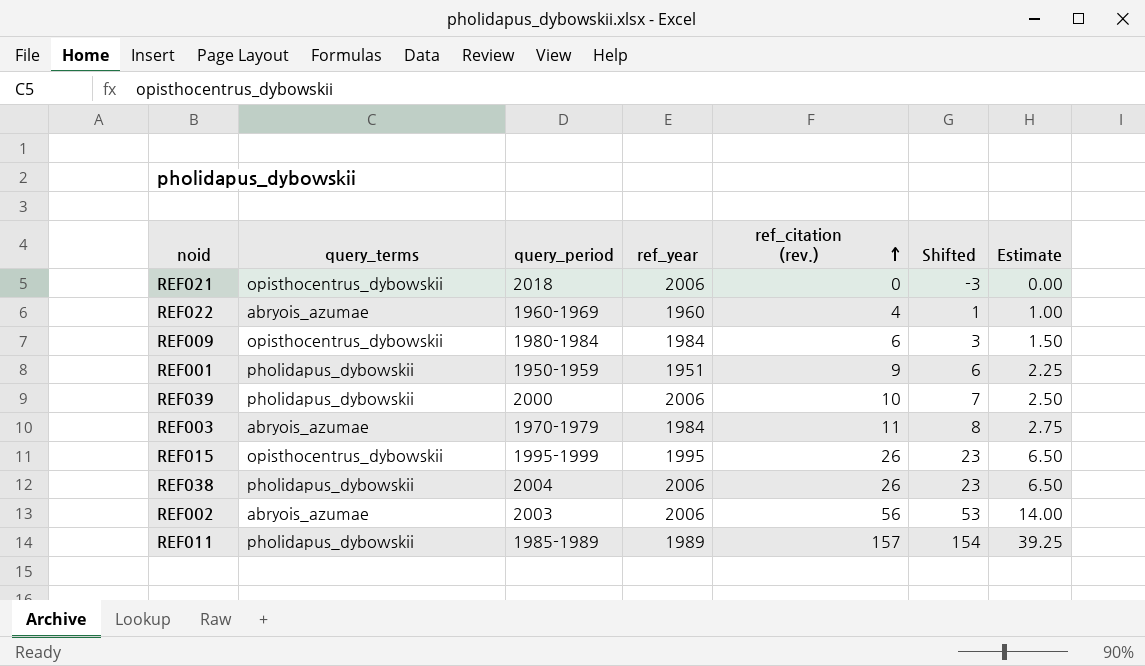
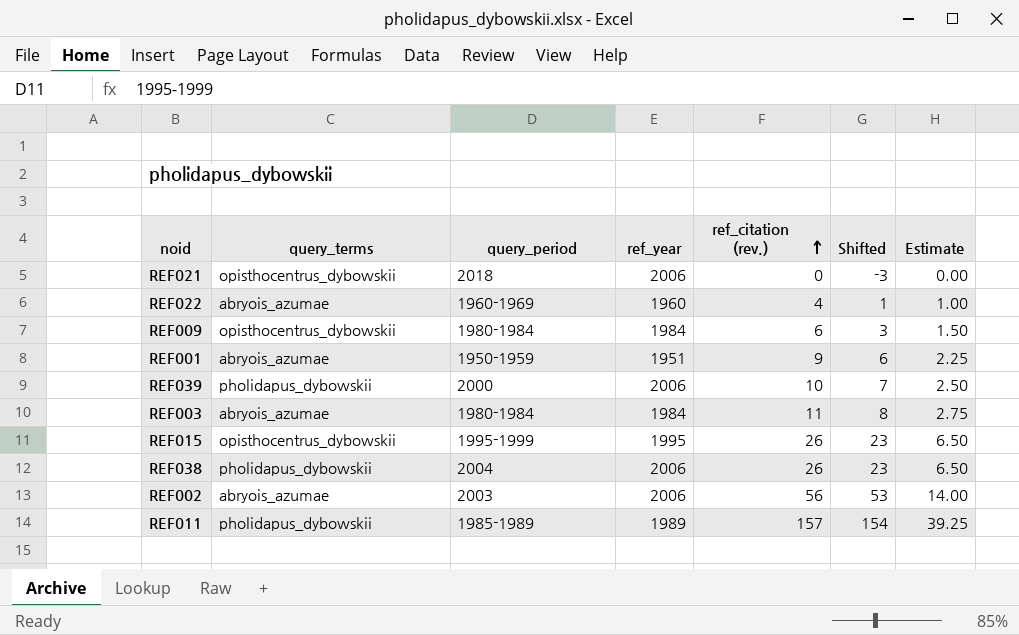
REF001 | query_terms: pholidapus_dybowskii -> abryois_azumae
REF003 | query_period: 1970-1979 -> 1980-1984

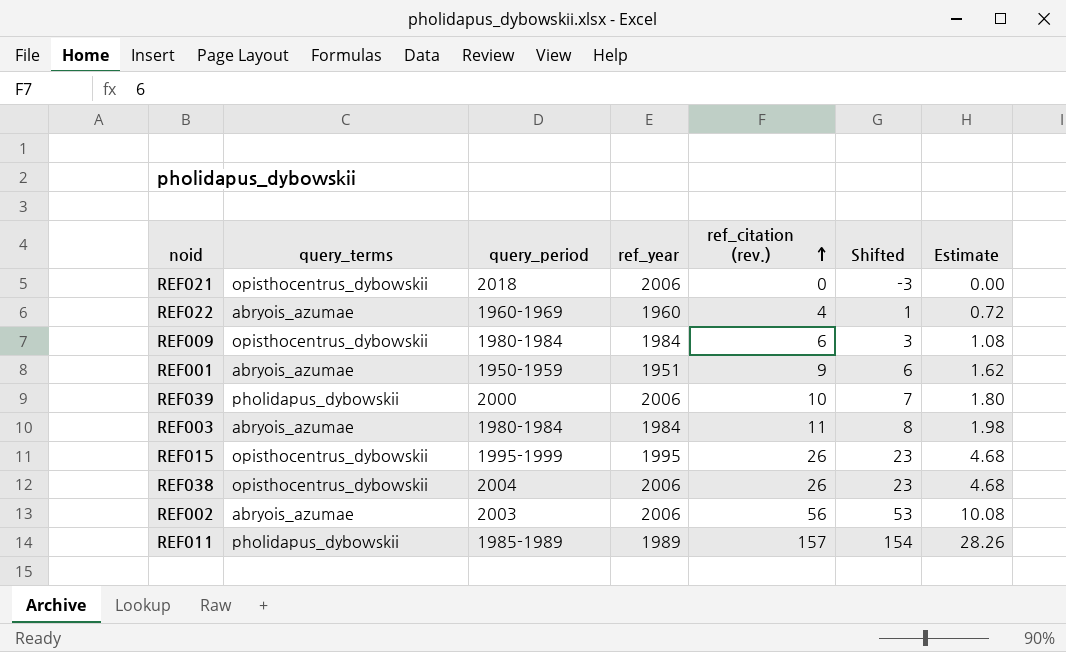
column Estimate | formula: [ref_citation (rev.)] * 0.25 -> [ref_citation (rev.)] * 0.18
REF038 | query_terms: pholidapus_dybowskii -> opisthocentrus_dybowskii

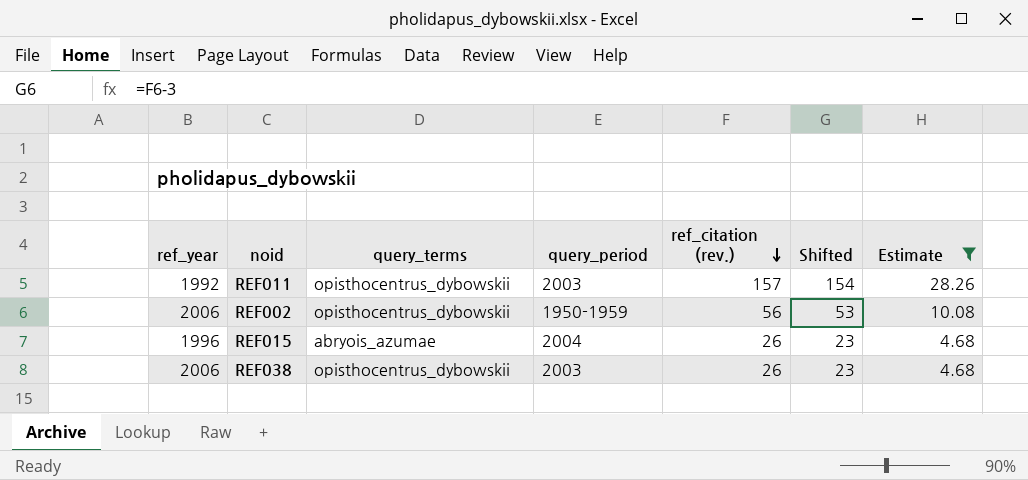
filter: none -> Estimate >= 4.68
row order: ref_citation (rev.) ascending -> ref_citation (rev.) descending
column ref_year | position: 4 -> 1
REF011 | ref_year: 1989 -> 1992
REF011 | query_terms: pholidapus_dybowskii -> opisthocentrus_dybowskii
REF011 | query_period: 1985-1989 -> 2003
REF002 | query_terms: abryois_azumae -> opisthocentrus_dybowskii
REF002 | query_period: 2003 -> 1950-1959
REF015 | ref_year: 1995 -> 1996
REF015 | query_terms: opisthocentrus_dybowskii -> abryois_azumae
REF015 | query_period: 1995-1999 -> 2004
REF038 | query_period: 2004 -> 2003

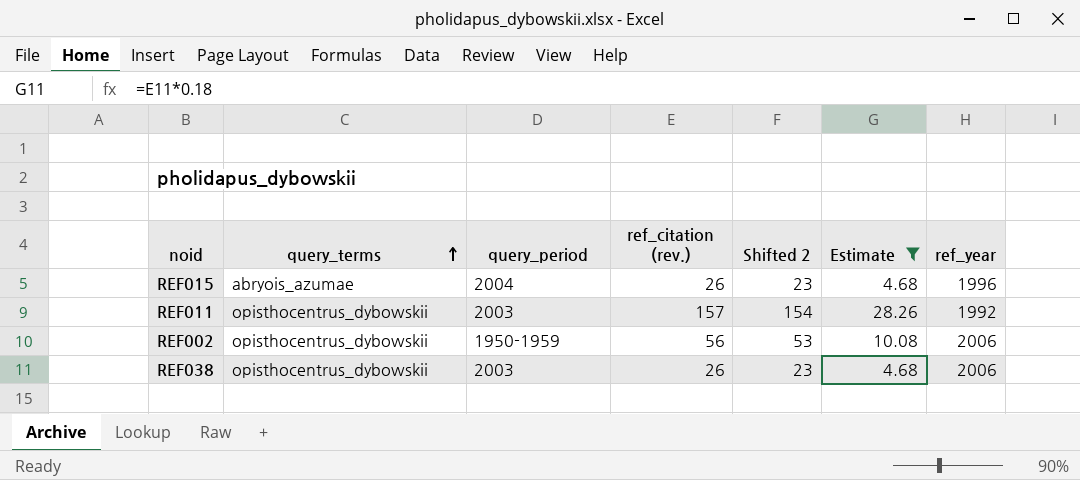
row order: ref_citation (rev.) descending -> query_terms ascending
column name: Shifted -> Shifted 2
column ref_year | position: 1 -> 7

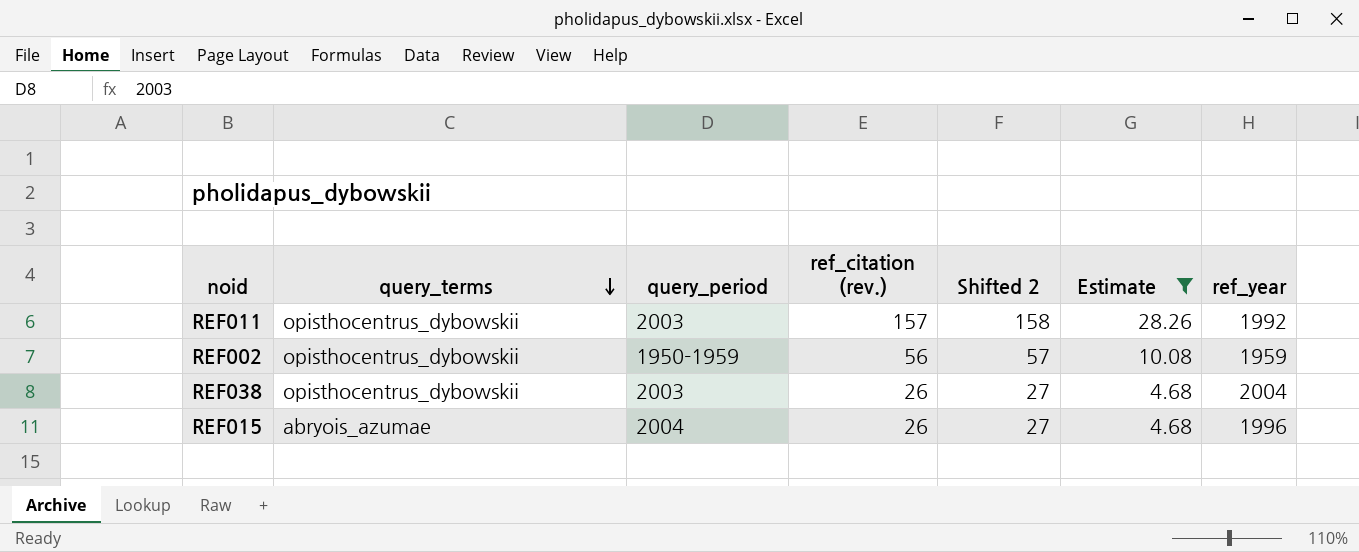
row order: query_terms ascending -> query_terms descending
column Shifted 2 | formula: [ref_citation (rev.)] - 3 -> [ref_citation (rev.)] + 1
REF002 | ref_year: 2006 -> 1959
REF038 | ref_year: 2006 -> 2004

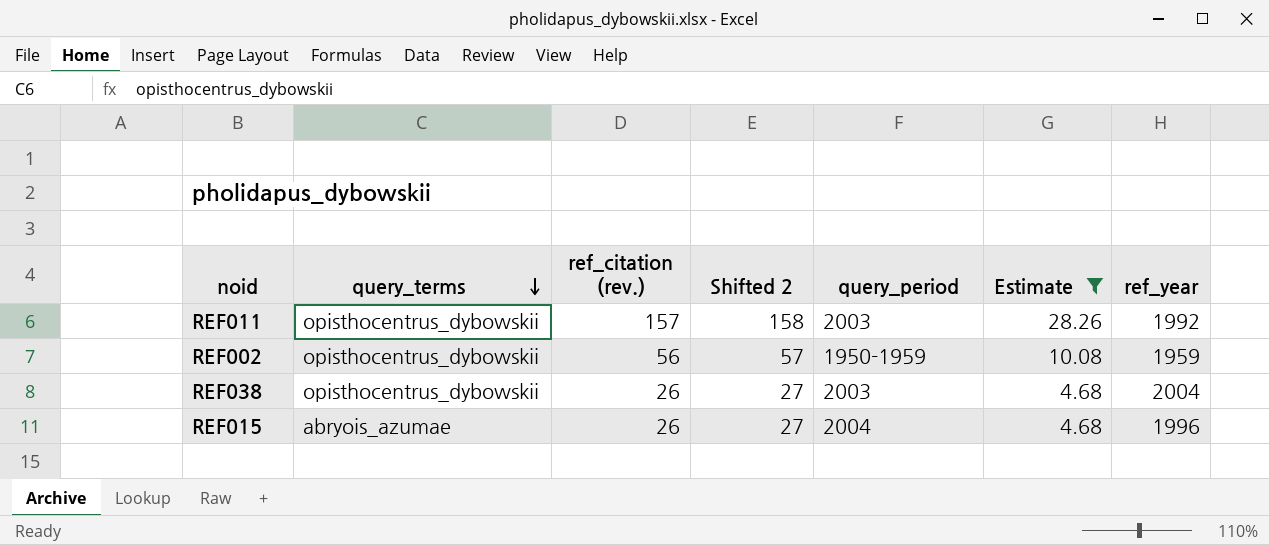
column query_period | position: 3 -> 5

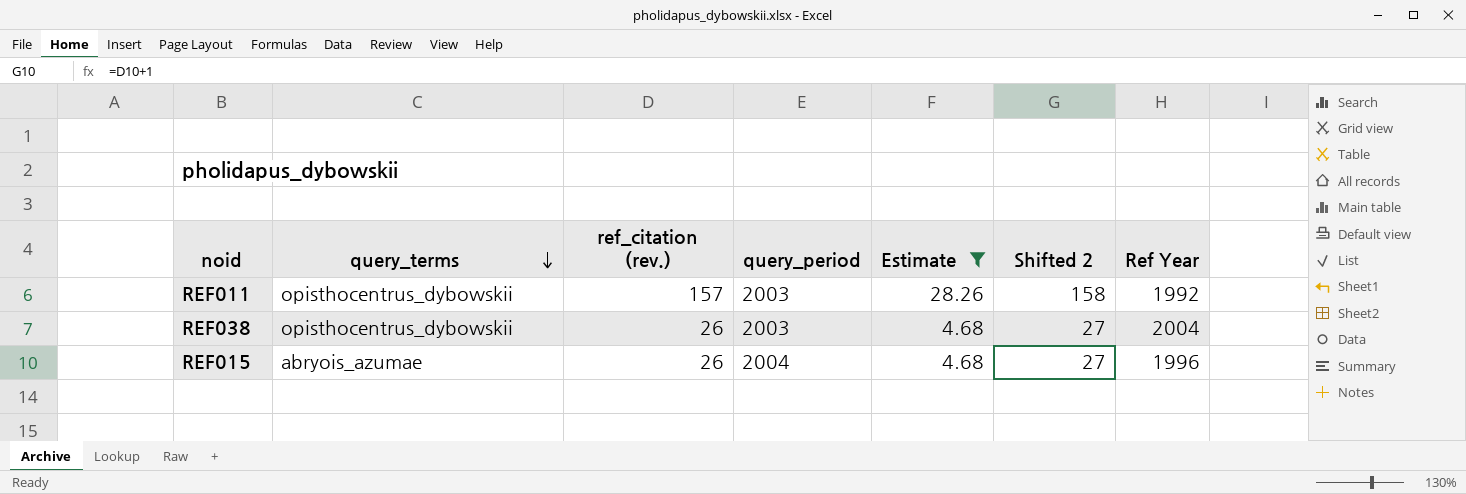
column Shifted 2 | position: 4 -> 6
column name: ref_year -> Ref Year
row REF002: opisthocentrus_dybowskii | 56 | 57 | 1950-1959 | 10.08 | 1959 -> none

